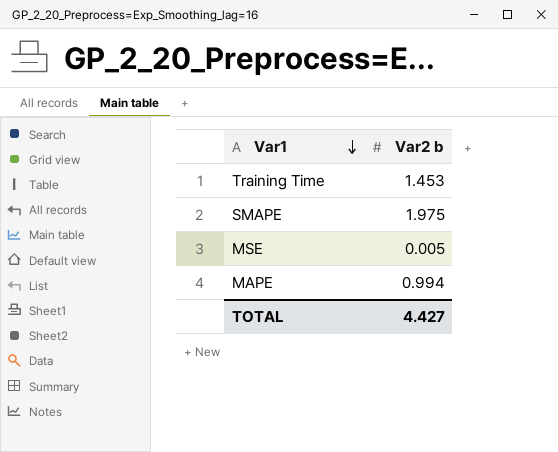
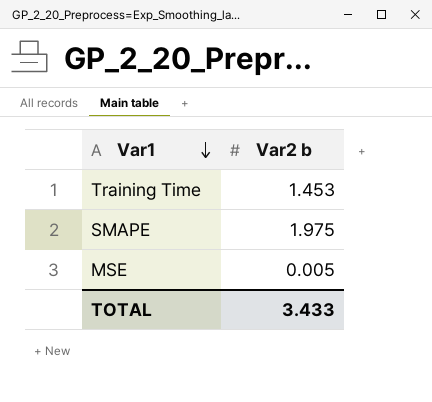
row MAPE: 0.994 -> none
TOTAL | Var2 b: 4.427 -> 3.433

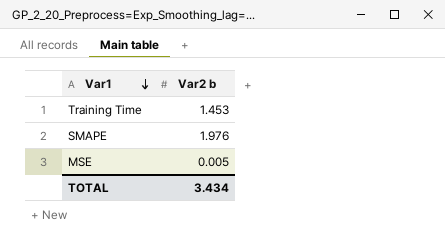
SMAPE | Var2 b: 1.975 -> 1.976
TOTAL | Var2 b: 3.433 -> 3.434

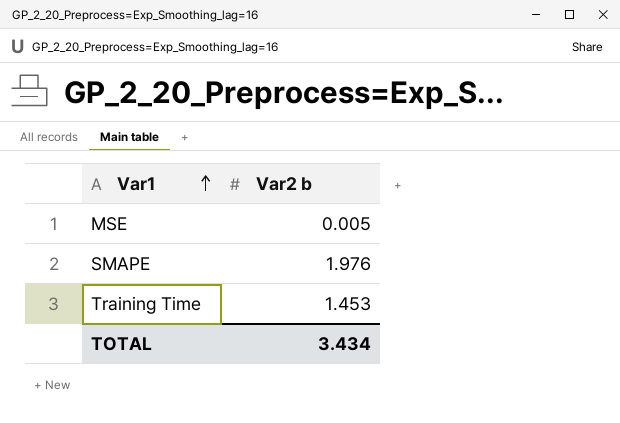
row order: Var1 descending -> Var1 ascending

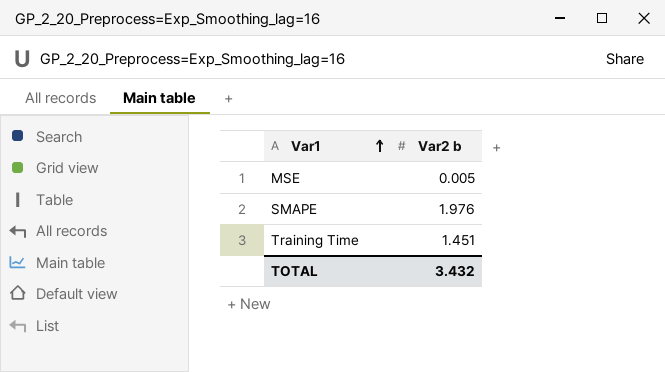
Training Time | Var2 b: 1.453 -> 1.451
TOTAL | Var2 b: 3.434 -> 3.432

